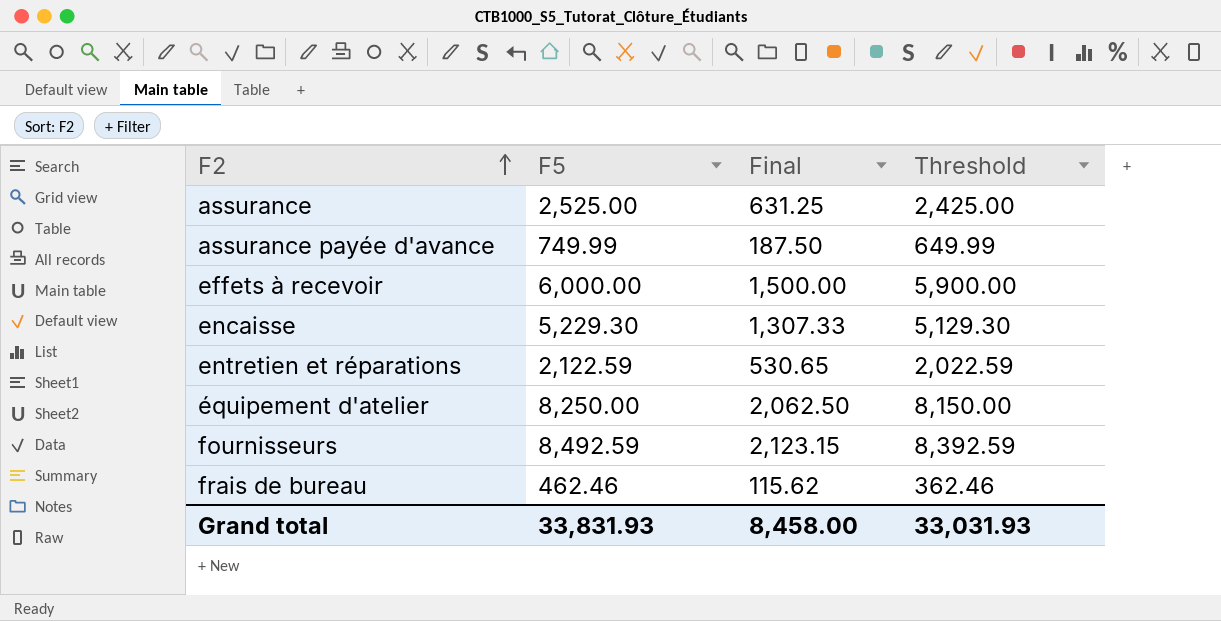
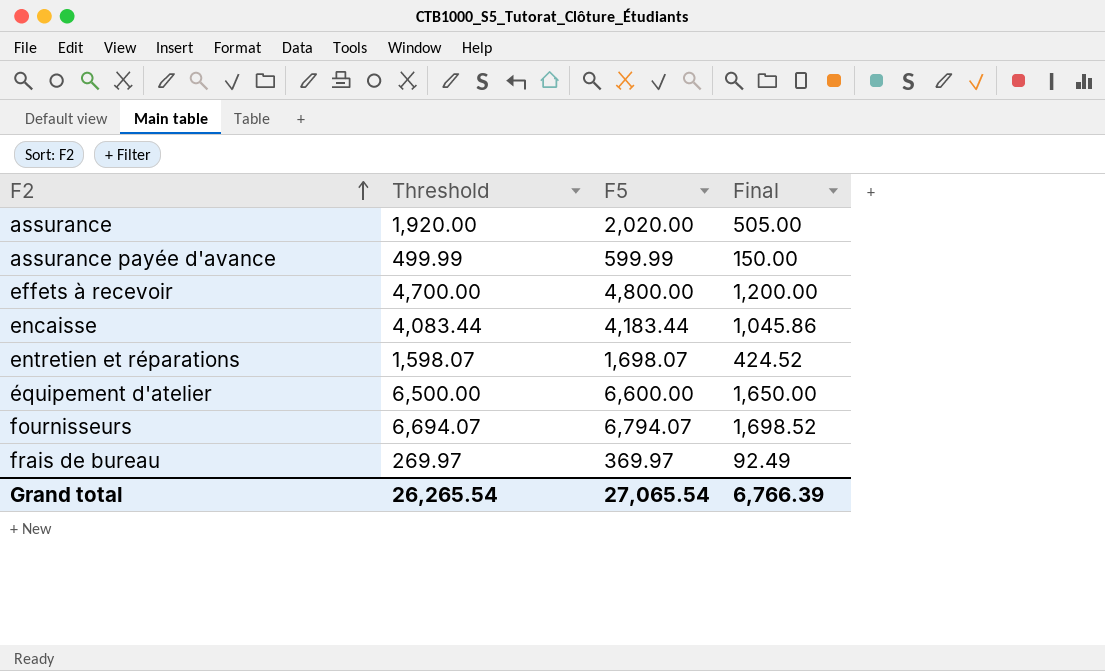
column Threshold | position: 4 -> 2
assurance | Threshold: 2,425.00 -> 1,920.00
assurance | F5: 2,525.00 -> 2,020.00
assurance | Final: 631.25 -> 505.00
assurance payée d'avance | Threshold: 649.99 -> 499.99
assurance payée d'avance | F5: 749.99 -> 599.99
assurance payée d'avance | Final: 187.50 -> 150.00
effets à recevoir | Threshold: 5,900.00 -> 4,700.00
effets à recevoir | F5: 6,000.00 -> 4,800.00
effets à recevoir | Final: 1,500.00 -> 1,200.00
encaisse | Threshold: 5,129.30 -> 4,083.44
encaisse | F5: 5,229.30 -> 4,183.44
encaisse | Final: 1,307.33 -> 1,045.86
entretien et réparations | Threshold: 2,022.59 -> 1,598.07
entretien et réparations | F5: 2,122.59 -> 1,698.07
entretien et réparations | Final: 530.65 -> 424.52
équipement d'atelier | Threshold: 8,150.00 -> 6,500.00
équipement d'atelier | F5: 8,250.00 -> 6,600.00
équipement d'atelier | Final: 2,062.50 -> 1,650.00
fournisseurs | Threshold: 8,392.59 -> 6,694.07
fournisseurs | F5: 8,492.59 -> 6,794.07
fournisseurs | Final: 2,123.15 -> 1,698.52
frais de bureau | Threshold: 362.46 -> 269.97
frais de bureau | F5: 462.46 -> 369.97
frais de bureau | Final: 115.62 -> 92.49
Grand total | Threshold: 33,031.93 -> 26,265.54
Grand total | F5: 33,831.93 -> 27,065.54
Grand total | Final: 8,458.00 -> 6,766.39

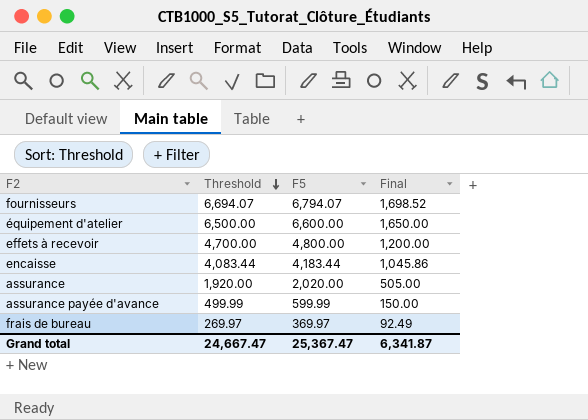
row order: F2 ascending -> Threshold descending
row entretien et réparations: 1,598.07 | 1,698.07 | 424.52 -> none
Grand total | Threshold: 26,265.54 -> 24,667.47
Grand total | F5: 27,065.54 -> 25,367.47
Grand total | Final: 6,766.39 -> 6,341.87

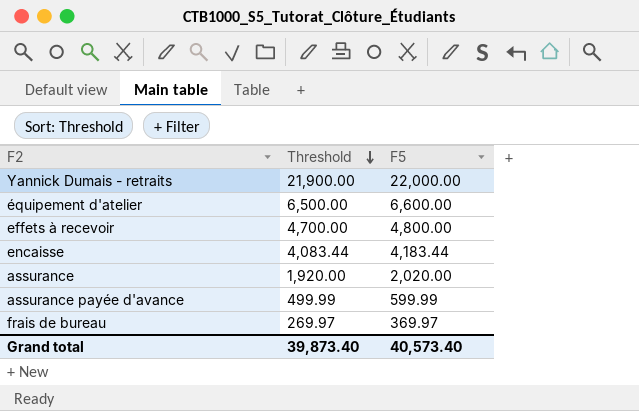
column Final | formula: [F5] * 0.25 -> none
row fournisseurs: 6,694.07 | 6,794.07 | 1,698.52 -> none
row Yannick Dumais - retraits: none -> 21,900.00 | 22,000.00
Grand total | Threshold: 24,667.47 -> 39,873.40
Grand total | F5: 25,367.47 -> 40,573.40

